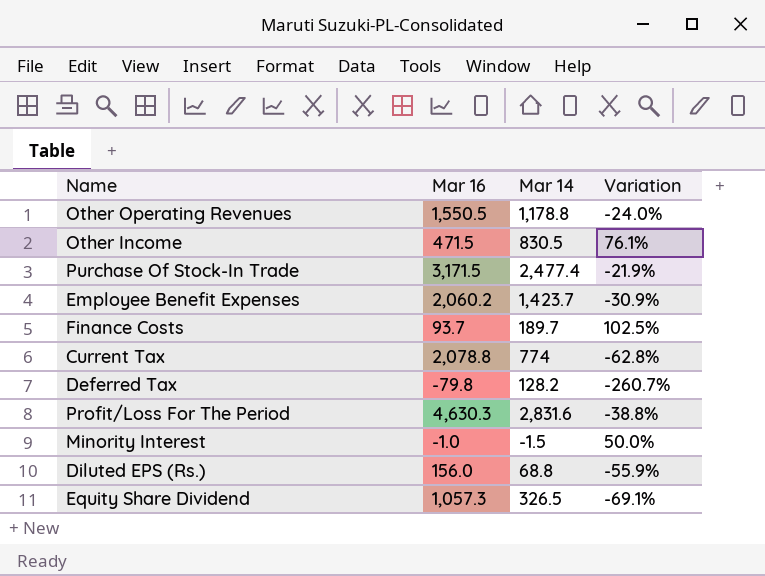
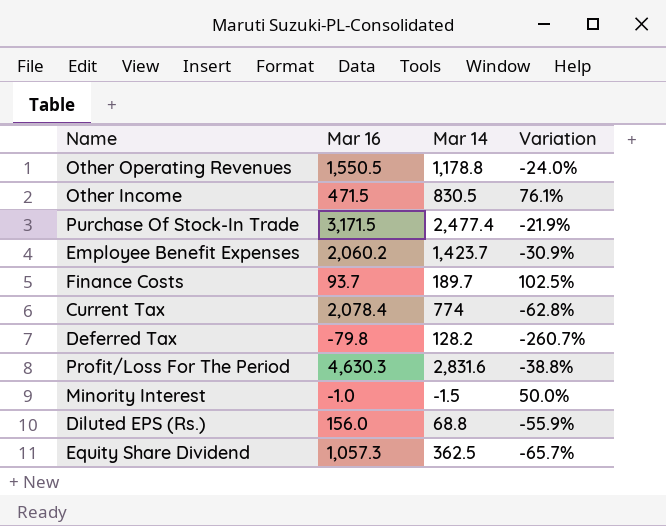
Current Tax | Mar 16: 2,078.8 -> 2,078.4
Equity Share Dividend | Mar 14: 326.5 -> 362.5
Equity Share Dividend | Variation: -69.1% -> -65.7%

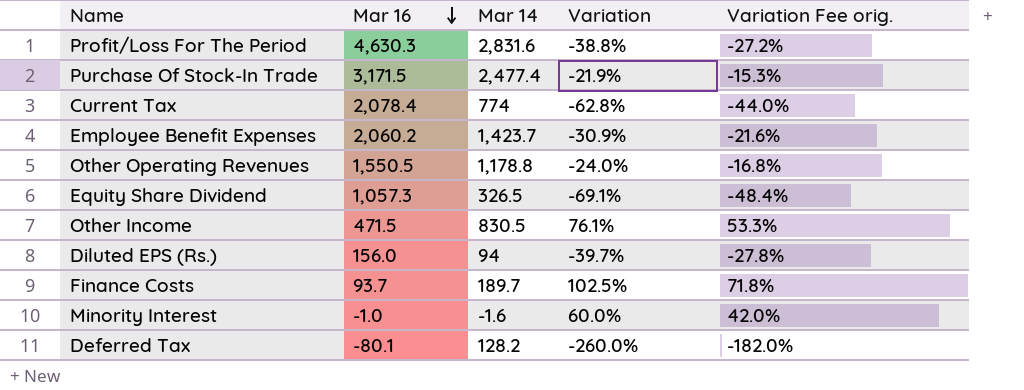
row order: none -> Mar 16 descending
column Variation Fee orig. | formula: none -> [Variation] * 0.7
Equity Share Dividend | Mar 14: 362.5 -> 326.5
Equity Share Dividend | Variation: -65.7% -> -69.1%
Diluted EPS (Rs.) | Mar 14: 68.8 -> 94
Diluted EPS (Rs.) | Variation: -55.9% -> -39.7%
Minority Interest | Mar 14: -1.5 -> -1.6
Minority Interest | Variation: 50.0% -> 60.0%
Deferred Tax | Mar 16: -79.8 -> -80.1
Deferred Tax | Variation: -260.7% -> -260.0%

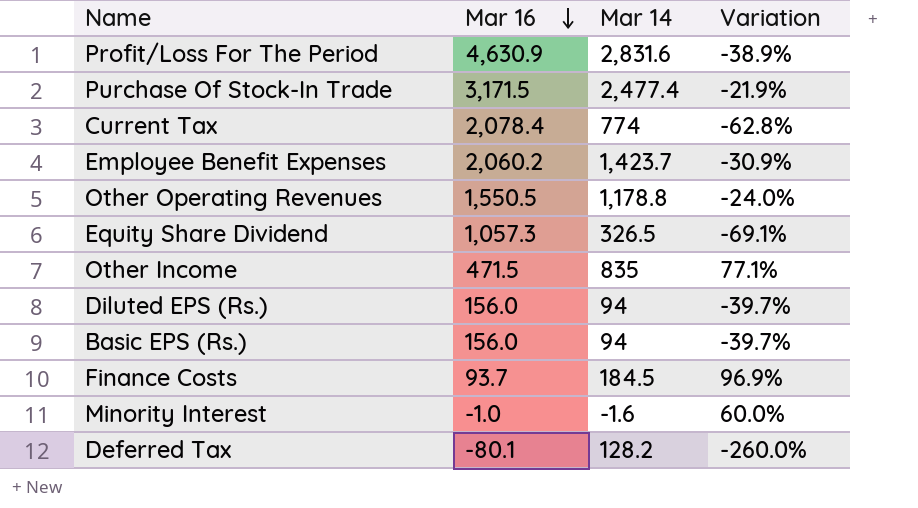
column Variation Fee orig. | formula: [Variation] * 0.7 -> none
Profit/Loss For The Period | Mar 16: 4,630.3 -> 4,630.9
Profit/Loss For The Period | Variation: -38.8% -> -38.9%
Other Income | Mar 14: 830.5 -> 835
Other Income | Variation: 76.1% -> 77.1%
row Basic EPS (Rs.): none -> 156.0 | 94 | -39.7%
Finance Costs | Mar 14: 189.7 -> 184.5
Finance Costs | Variation: 102.5% -> 96.9%

